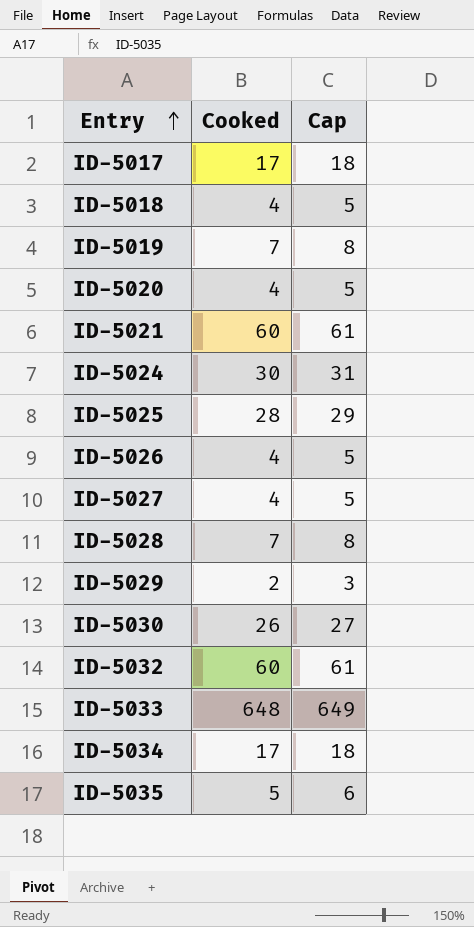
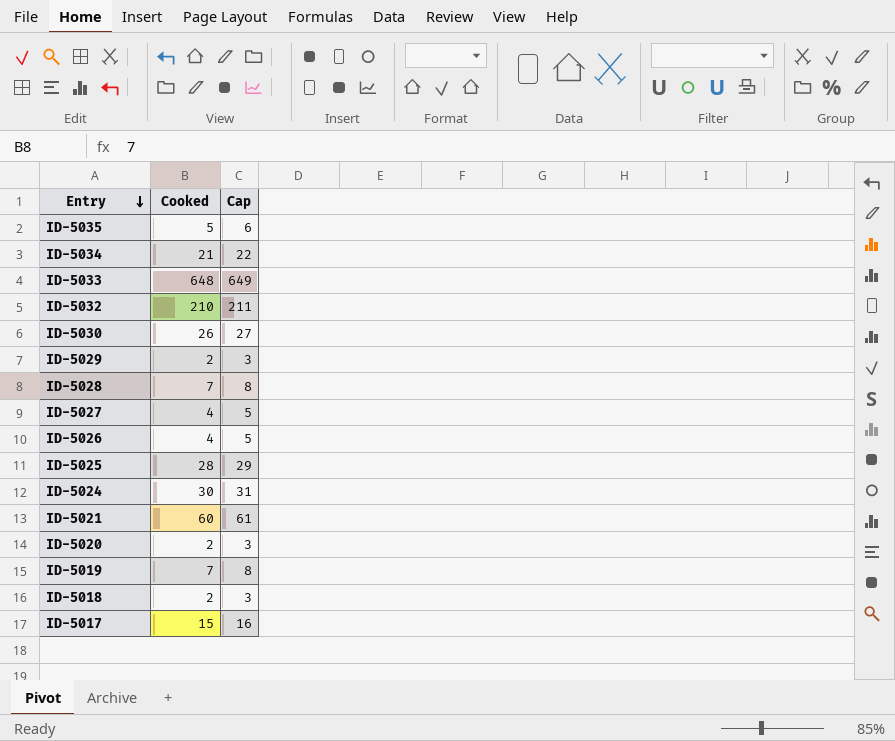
row order: Entry ascending -> Entry descending
ID-5034 | Cooked: 17 -> 21
ID-5034 | Cap: 18 -> 22
ID-5032 | Cooked: 60 -> 210
ID-5032 | Cap: 61 -> 211
ID-5020 | Cooked: 4 -> 2
ID-5020 | Cap: 5 -> 3
ID-5018 | Cooked: 4 -> 2
ID-5018 | Cap: 5 -> 3
ID-5017 | Cooked: 17 -> 15
ID-5017 | Cap: 18 -> 16

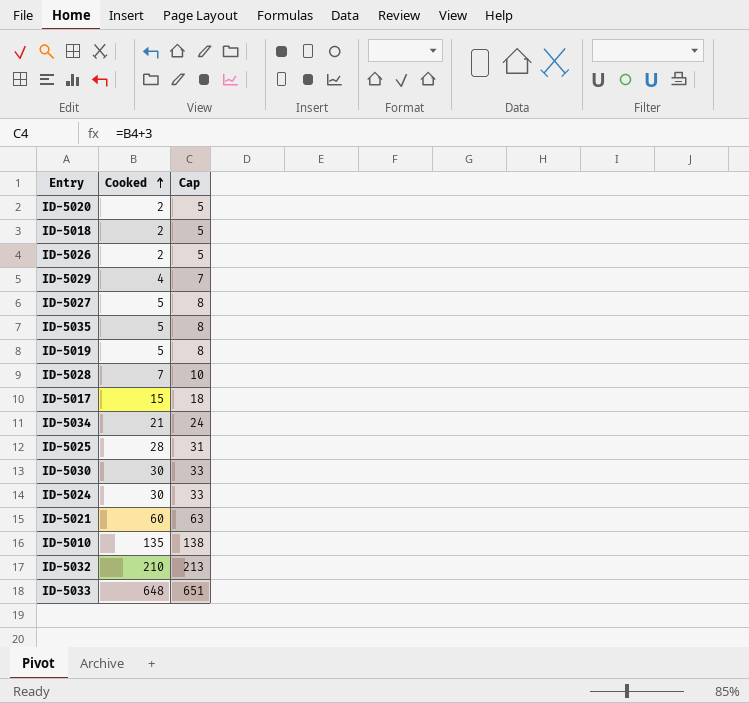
row order: Entry descending -> Cooked ascending
column Cap | formula: [Cooked] + 1 -> [Cooked] + 3
ID-5026 | Cooked: 4 -> 2
ID-5029 | Cooked: 2 -> 4
ID-5027 | Cooked: 4 -> 5
ID-5019 | Cooked: 7 -> 5
ID-5030 | Cooked: 26 -> 30
row ID-5010: none -> 135 | 138

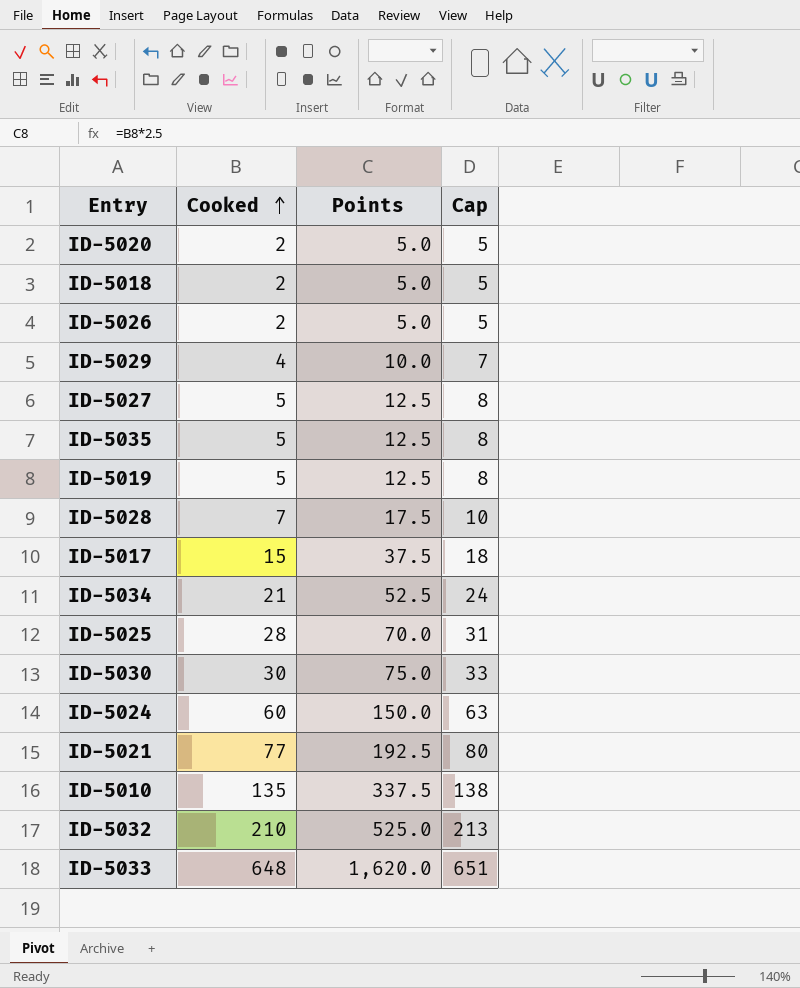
column Points | formula: none -> [Cooked] * 2.5
ID-5024 | Cooked: 30 -> 60
ID-5024 | Cap: 33 -> 63
ID-5021 | Cooked: 60 -> 77
ID-5021 | Cap: 63 -> 80

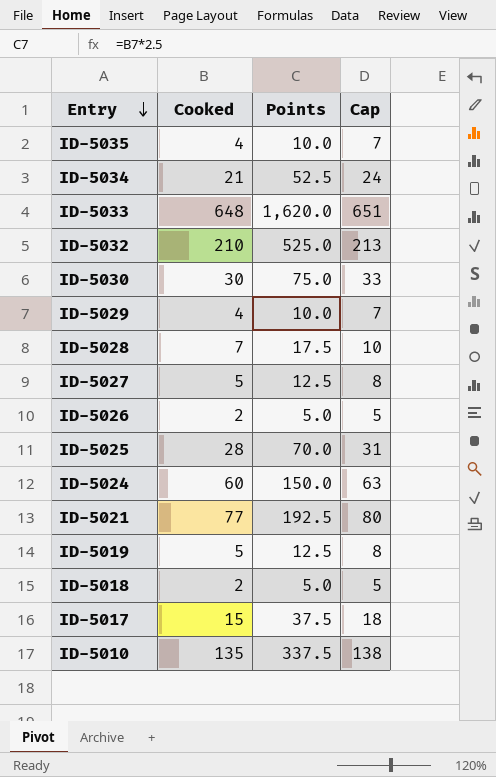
row order: Cooked ascending -> Entry descending
row ID-5020: 2 | 5.0 | 5 -> none
ID-5035 | Cooked: 5 -> 4
ID-5035 | Points: 12.5 -> 10.0
ID-5035 | Cap: 8 -> 7

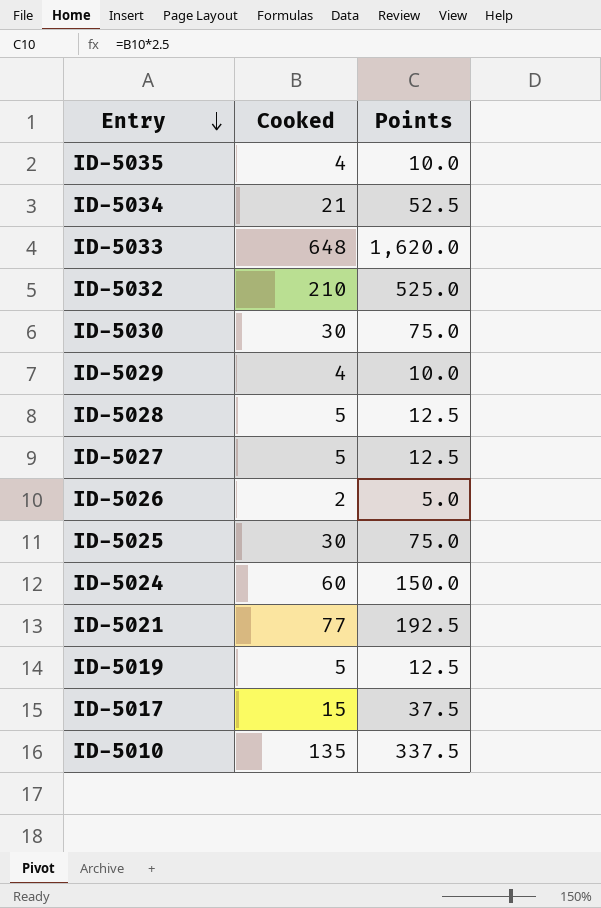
column Cap | formula: [Cooked] + 3 -> none
row ID-5018: 2 | 5.0 | 5 -> none
ID-5028 | Cooked: 7 -> 5
ID-5028 | Points: 17.5 -> 12.5
ID-5025 | Cooked: 28 -> 30
ID-5025 | Points: 70.0 -> 75.0

